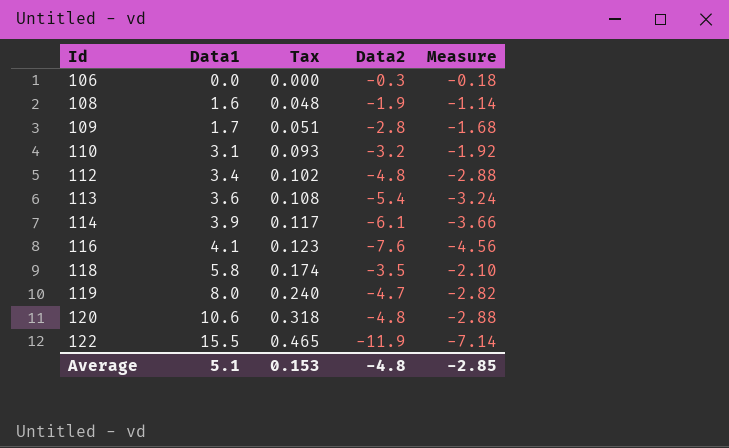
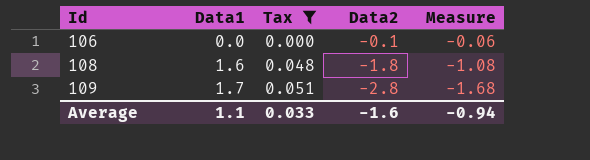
filter: none -> Tax <= 0.051
106 | Data2: -0.3 -> -0.1
106 | Measure: -0.18 -> -0.06
108 | Data2: -1.9 -> -1.8
108 | Measure: -1.14 -> -1.08
Average | Data1: 5.1 -> 1.1
Average | Tax: 0.153 -> 0.033
Average | Data2: -4.8 -> -1.6
Average | Measure: -2.85 -> -0.94

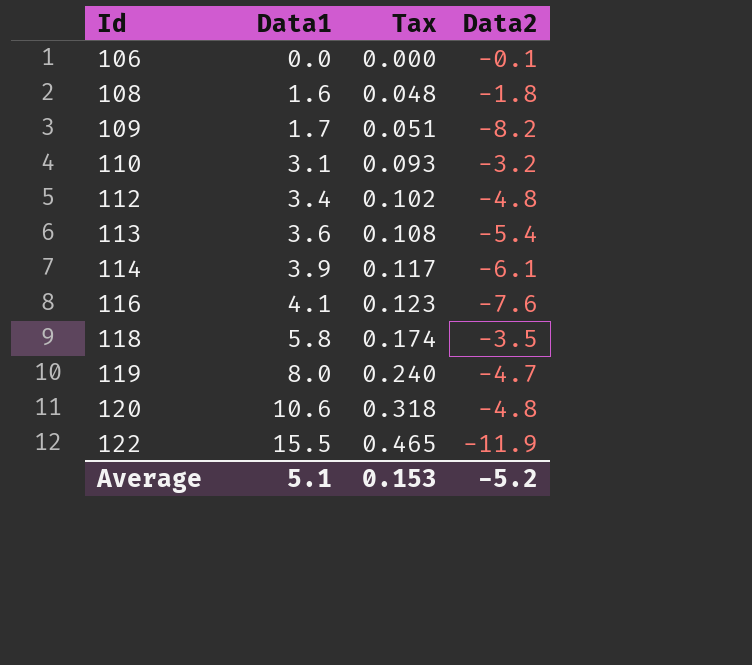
filter: Tax <= 0.051 -> none
column Measure | formula: [Data2] * 0.6 -> none
109 | Data2: -2.8 -> -8.2
Average | Data1: 1.1 -> 5.1
Average | Tax: 0.033 -> 0.153
Average | Data2: -1.6 -> -5.2

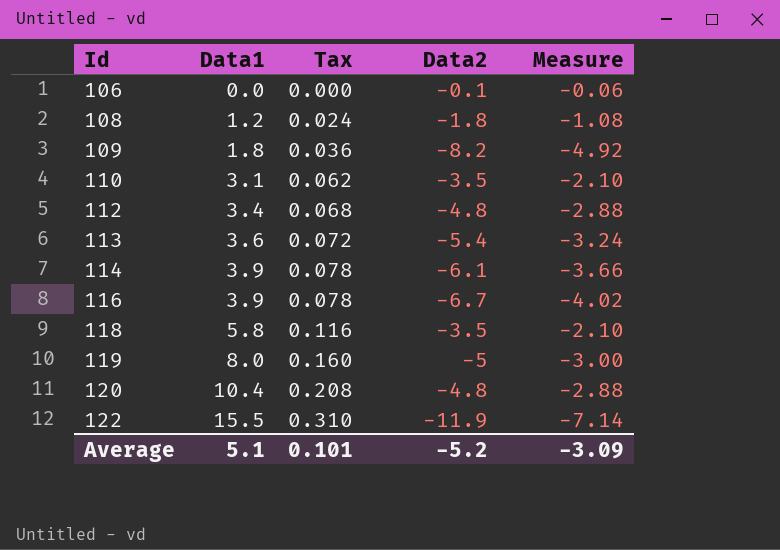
column Tax | formula: [Data1] * 0.03 -> [Data1] * 0.02
column Measure | formula: none -> [Data2] * 0.6
108 | Data1: 1.6 -> 1.2
109 | Data1: 1.7 -> 1.8
110 | Data2: -3.2 -> -3.5
116 | Data1: 4.1 -> 3.9
116 | Data2: -7.6 -> -6.7
119 | Data2: -4.7 -> -5
120 | Data1: 10.6 -> 10.4
Average | Tax: 0.153 -> 0.101

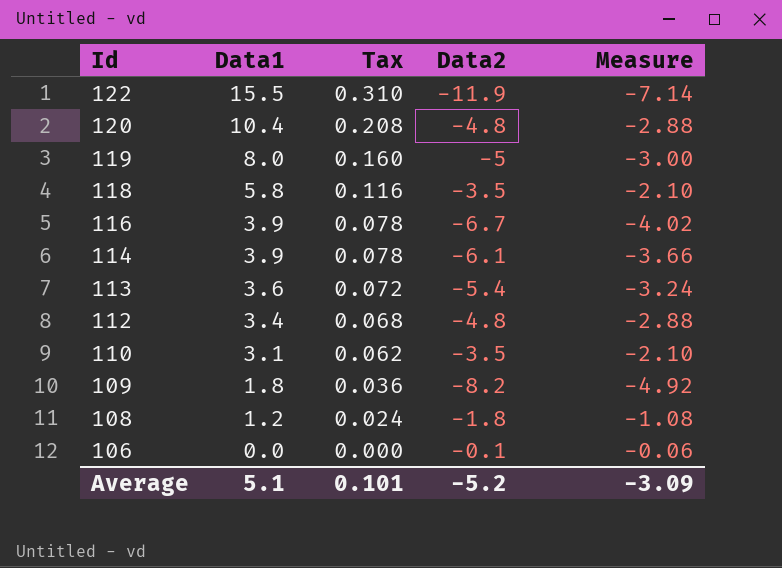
row order: Id ascending -> Id descending

